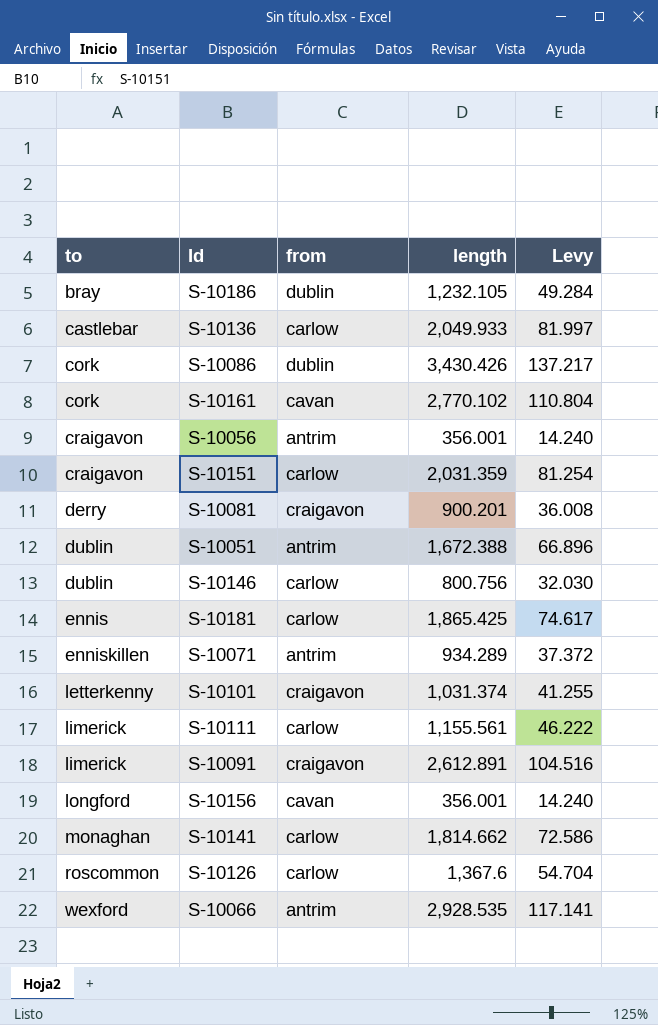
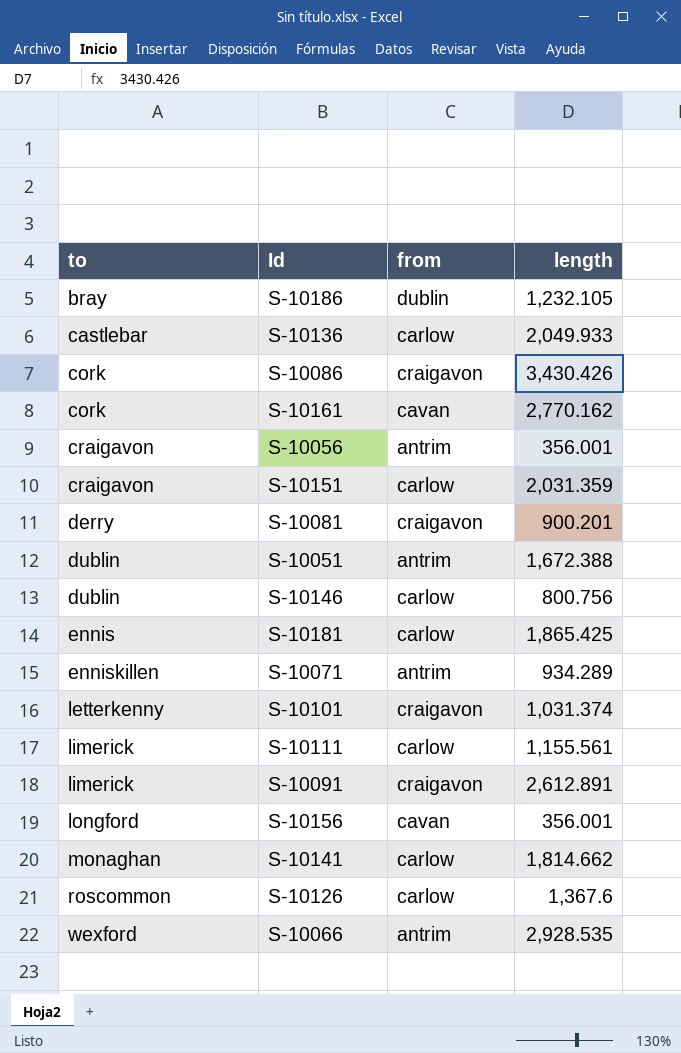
column Levy | formula: [length] * 0.04 -> none
S-10086 | from: dublin -> craigavon
S-10161 | length: 2,770.102 -> 2,770.162

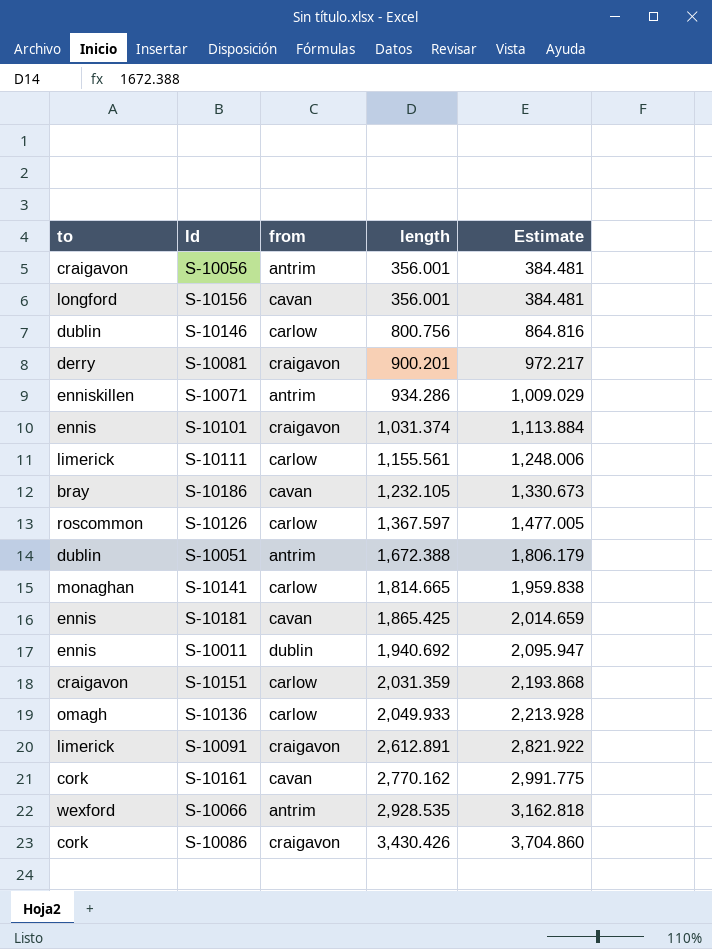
row order: to ascending -> length ascending
column Estimate | formula: none -> [length] * 1.08
S-10071 | length: 934.289 -> 934.286
S-10101 | to: letterkenny -> ennis
S-10186 | from: dublin -> cavan
S-10126 | length: 1,367.6 -> 1,367.597
S-10141 | length: 1,814.662 -> 1,814.665
S-10181 | from: carlow -> cavan
row S-10011: none -> ennis | dublin | 1,940.692 | 2,095.947
S-10136 | to: castlebar -> omagh

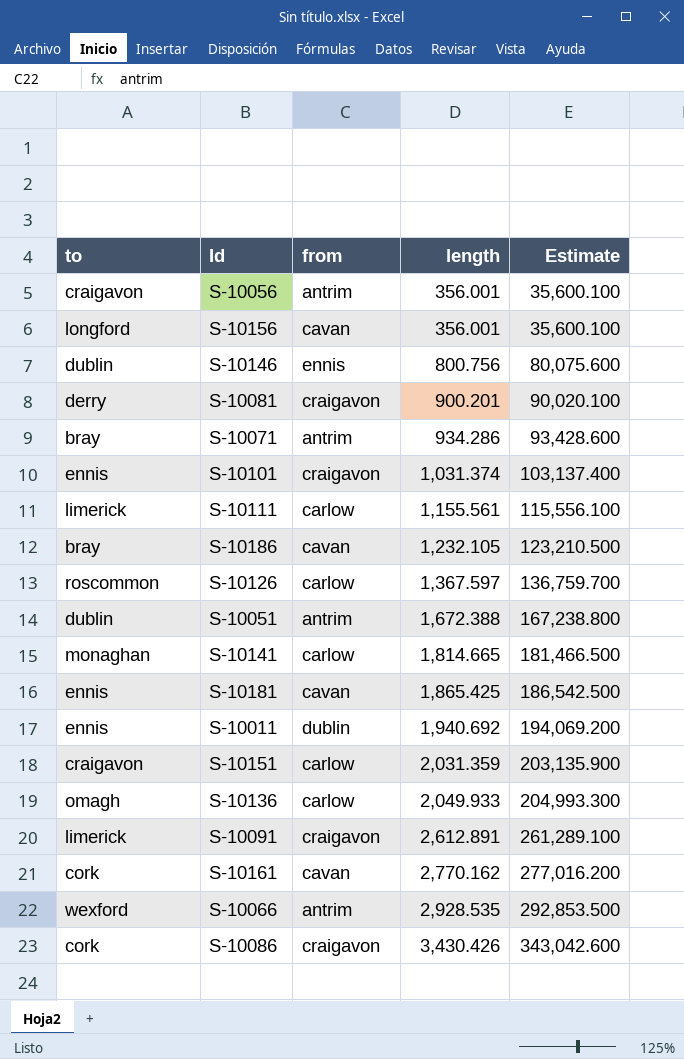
column Estimate | formula: [length] * 1.08 -> [length] * 100
S-10146 | from: carlow -> ennis
S-10071 | to: enniskillen -> bray

